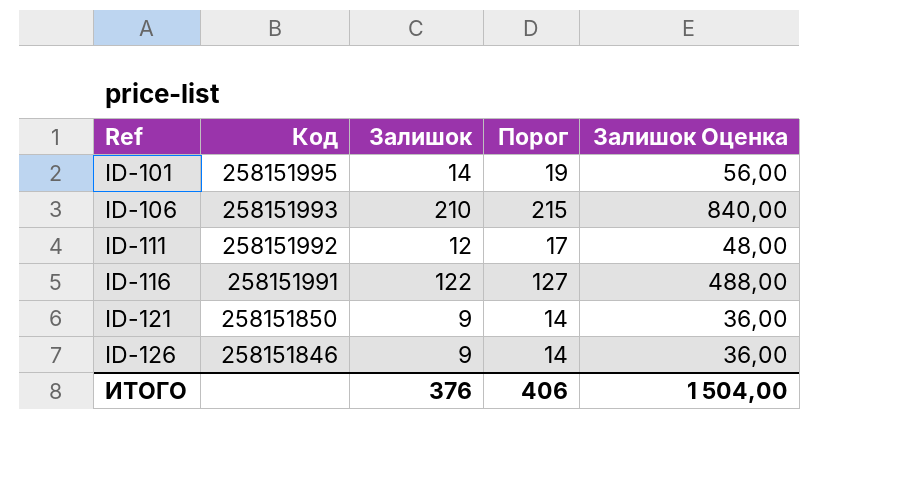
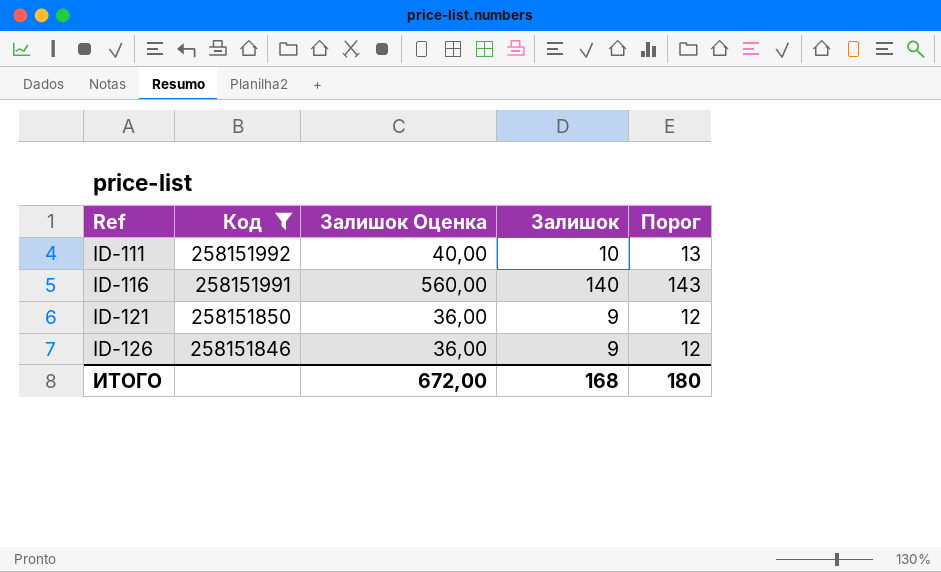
filter: none -> Код <= 258151992
column Залишок Оценка | position: 5 -> 3
column Порог | formula: [Залишок] + 5 -> [Залишок] + 3
ID-111 | Залишок Оценка: 48,00 -> 40,00
ID-111 | Залишок: 12 -> 10
ID-116 | Залишок Оценка: 488,00 -> 560,00
ID-116 | Залишок: 122 -> 140
ИТОГО | Залишок Оценка: 1 504,00 -> 672,00
ИТОГО | Залишок: 376 -> 168
ИТОГО | Порог: 406 -> 180

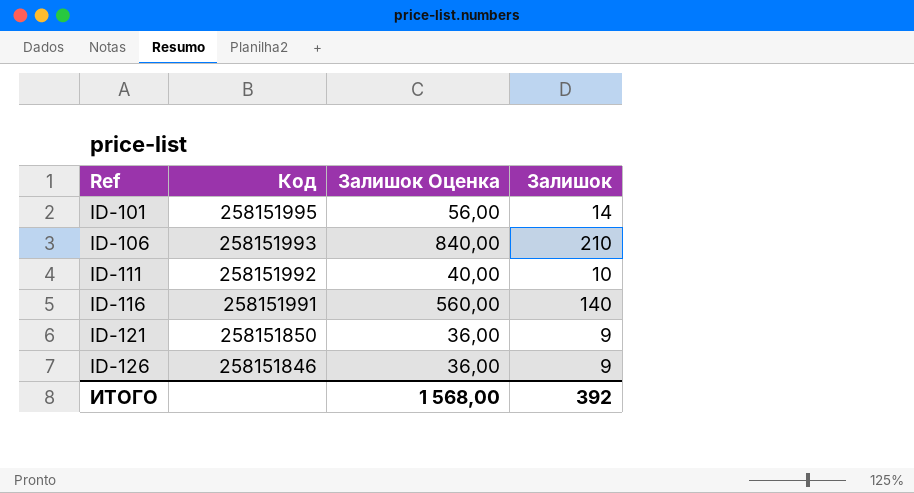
filter: Код <= 258151992 -> none
column Порог | formula: [Залишок] + 3 -> none
ИТОГО | Залишок Оценка: 672,00 -> 1 568,00
ИТОГО | Залишок: 168 -> 392

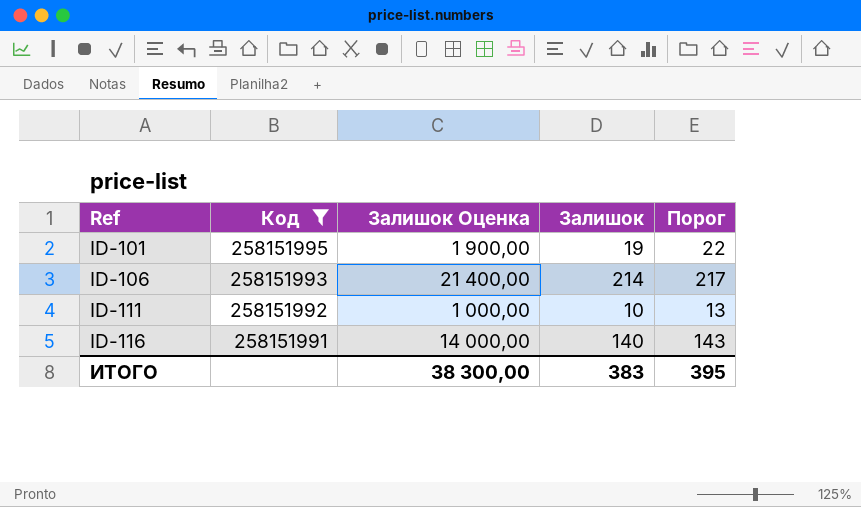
filter: none -> Код >= 258151991
column Залишок Оценка | formula: [Залишок] * 4 -> [Залишок] * 100
column Порог | formula: none -> [Залишок] + 3
ID-101 | Залишок: 14 -> 19
ID-106 | Залишок: 210 -> 214
ИТОГО | Залишок Оценка: 1 568,00 -> 38 300,00
ИТОГО | Залишок: 392 -> 383

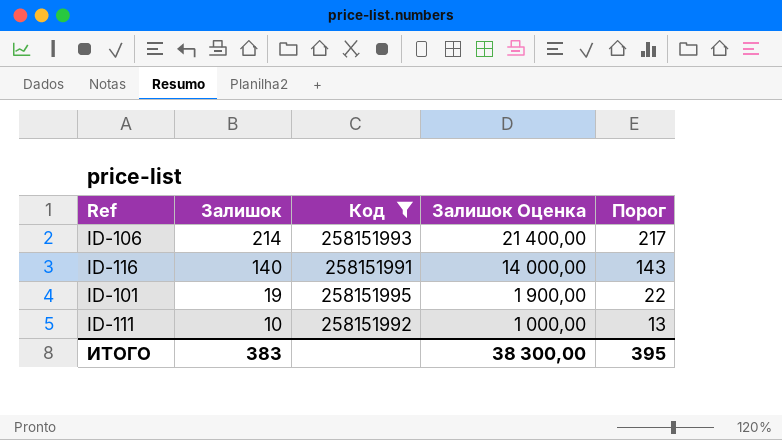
row order: Ref ascending -> Залишок descending
column Залишок | position: 4 -> 2

